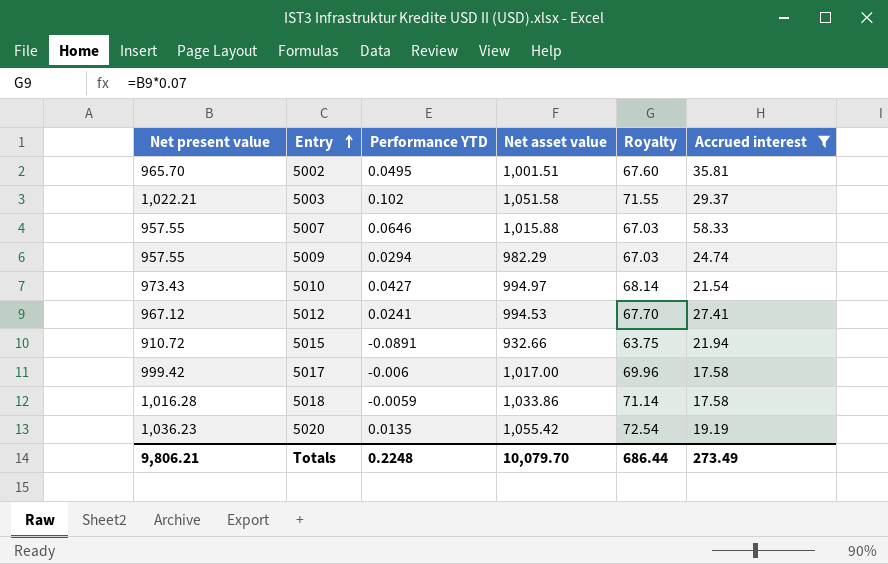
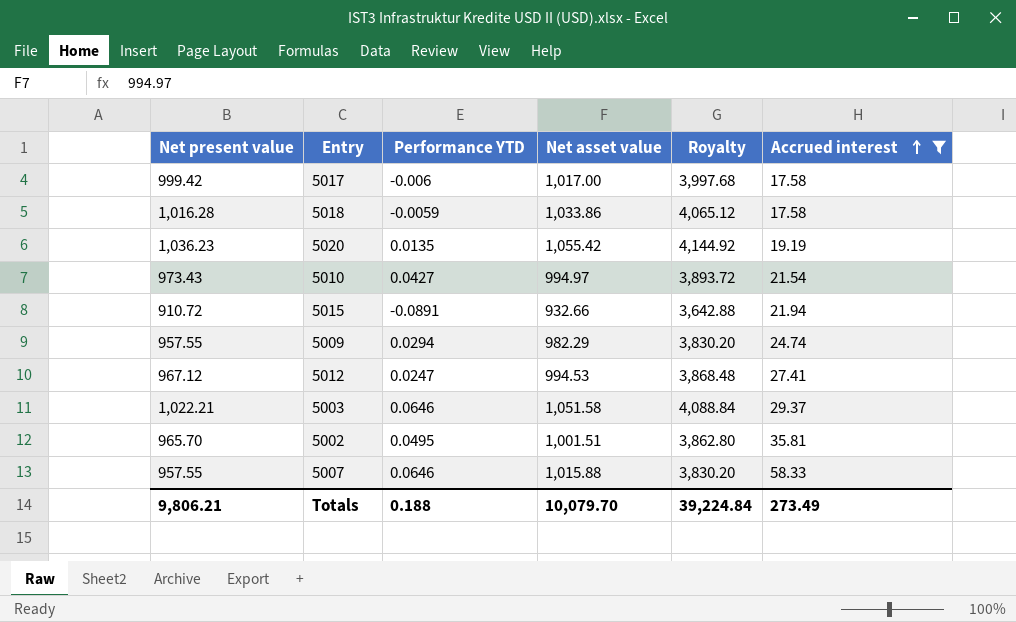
row order: Entry ascending -> Accrued interest ascending
column Royalty | formula: [Net present value] * 0.07 -> [Net present value] * 4
5012 | Performance YTD: 0.0241 -> 0.0247
5003 | Performance YTD: 0.102 -> 0.0646
Totals | Performance YTD: 0.2248 -> 0.188
Totals | Royalty: 686.44 -> 39,224.84

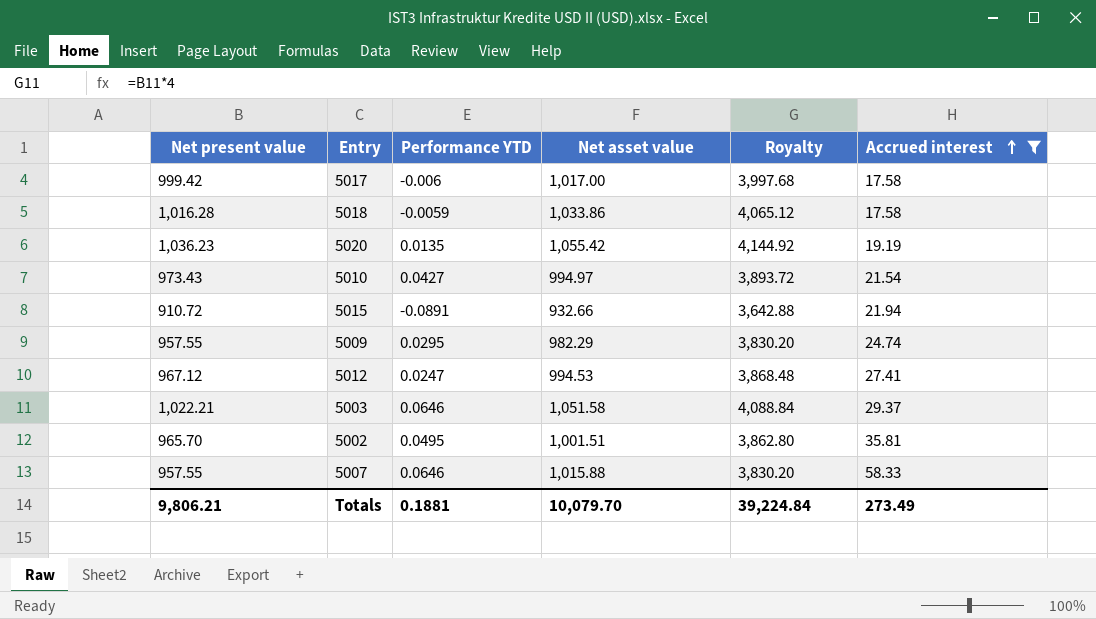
5009 | Performance YTD: 0.0294 -> 0.0295
Totals | Performance YTD: 0.188 -> 0.1881

